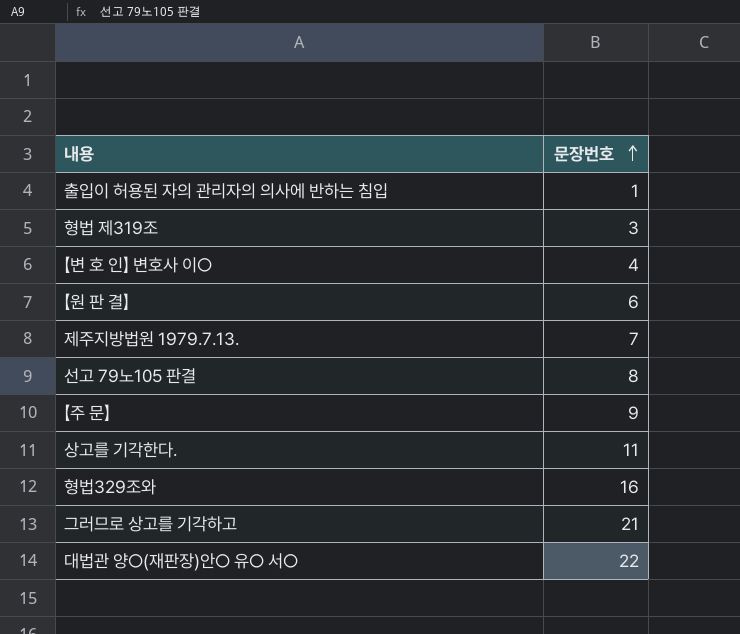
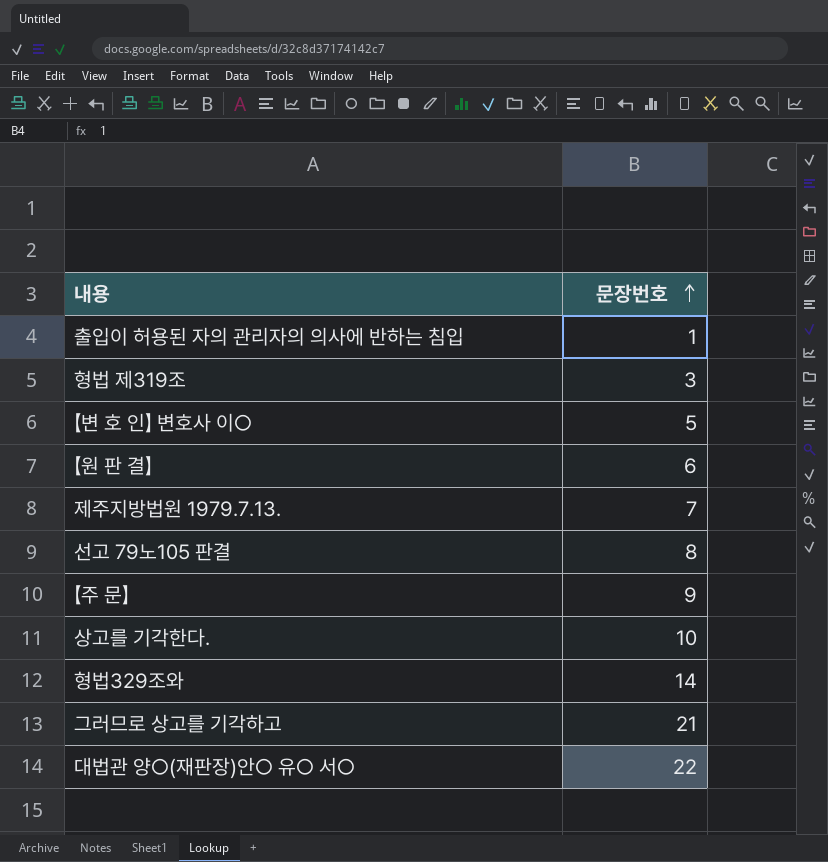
【변 호 인】 변호사 이○ | 문장번호: 4 -> 5
상고를 기각한다. | 문장번호: 11 -> 10
형법329조와 | 문장번호: 16 -> 14

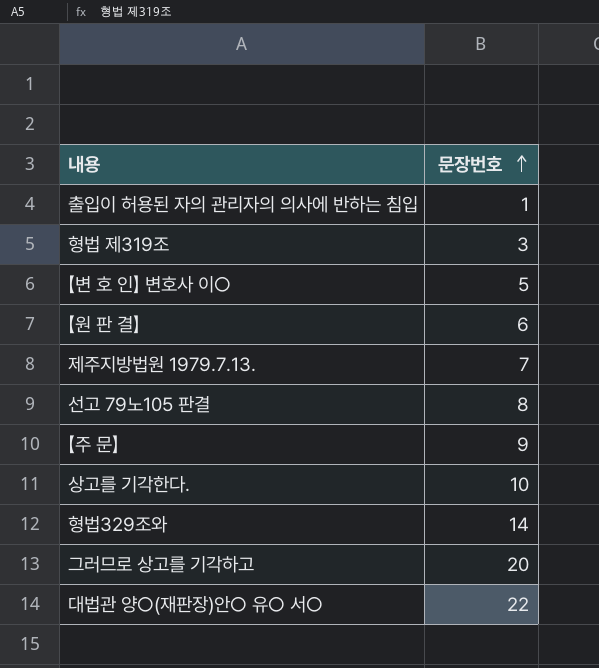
그러므로 상고를 기각하고 | 문장번호: 21 -> 20

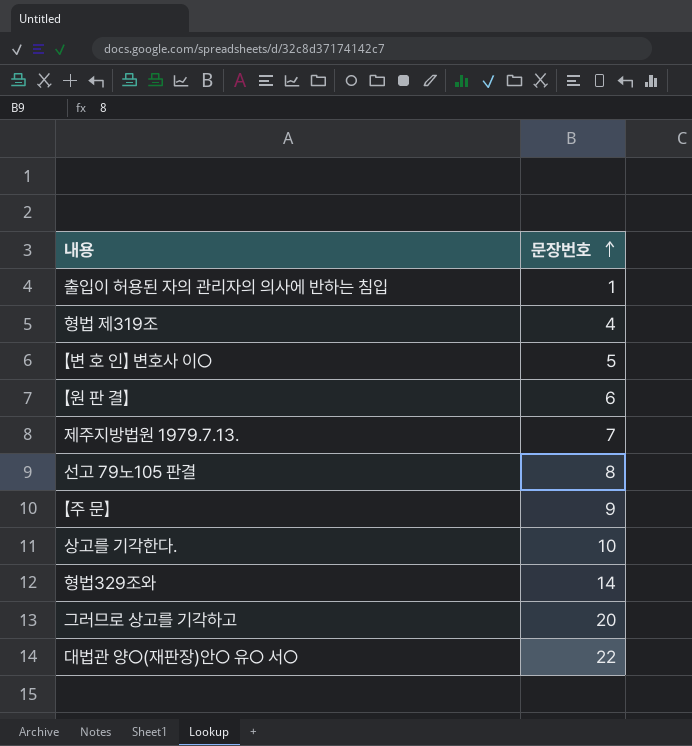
형법 제319조 | 문장번호: 3 -> 4

